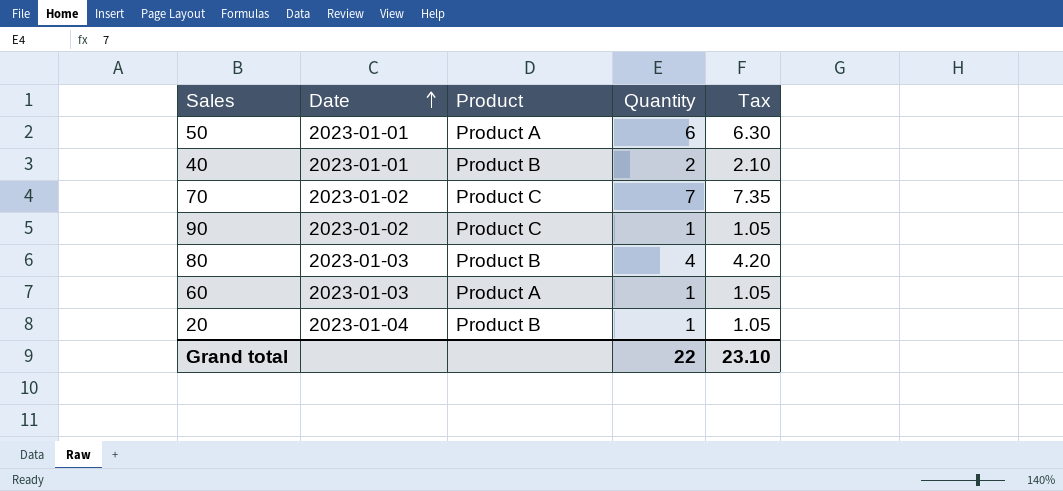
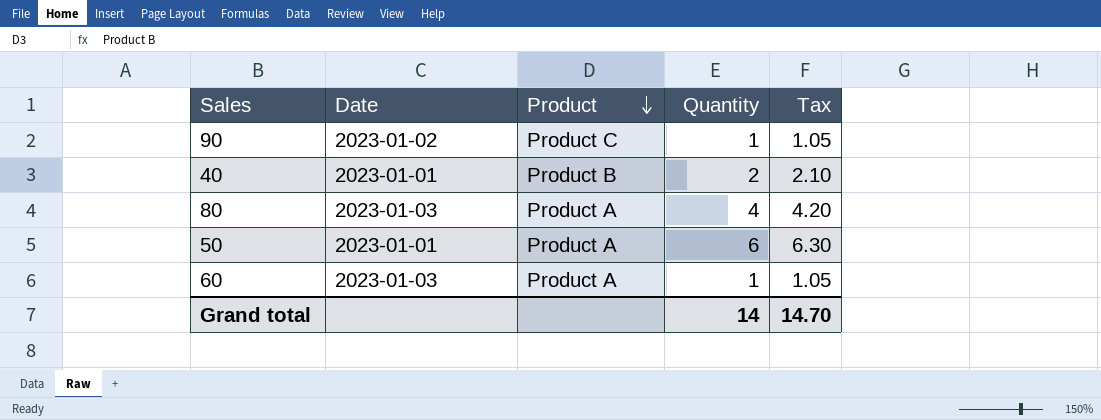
row order: Date ascending -> Product descending
row 70: 2023-01-02 | Product C | 7 | 7.35 -> none
row 20: 2023-01-04 | Product B | 1 | 1.05 -> none
80 | Product: Product B -> Product A
Grand total | Quantity: 22 -> 14
Grand total | Tax: 23.10 -> 14.70

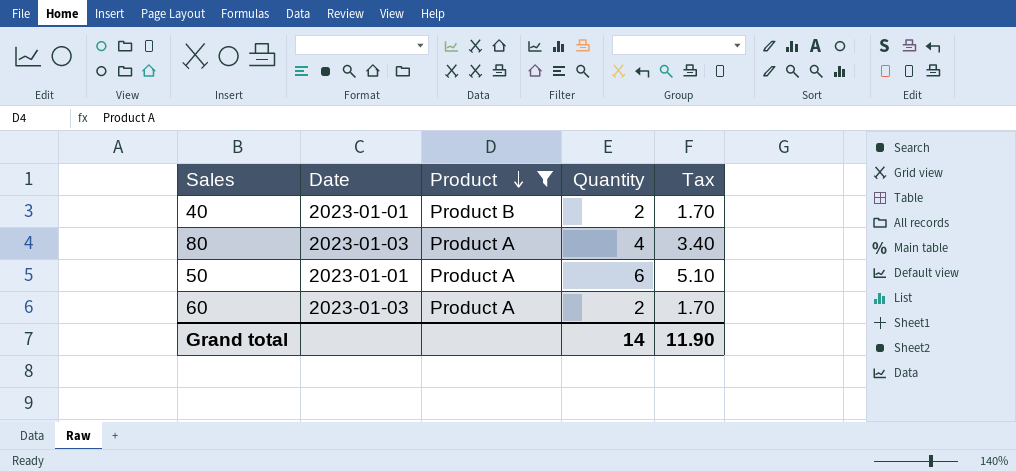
filter: none -> Product != Product C
column Tax | formula: [Quantity] * 1.05 -> [Quantity] * 0.85
60 | Quantity: 1 -> 2
Grand total | Tax: 14.70 -> 11.90

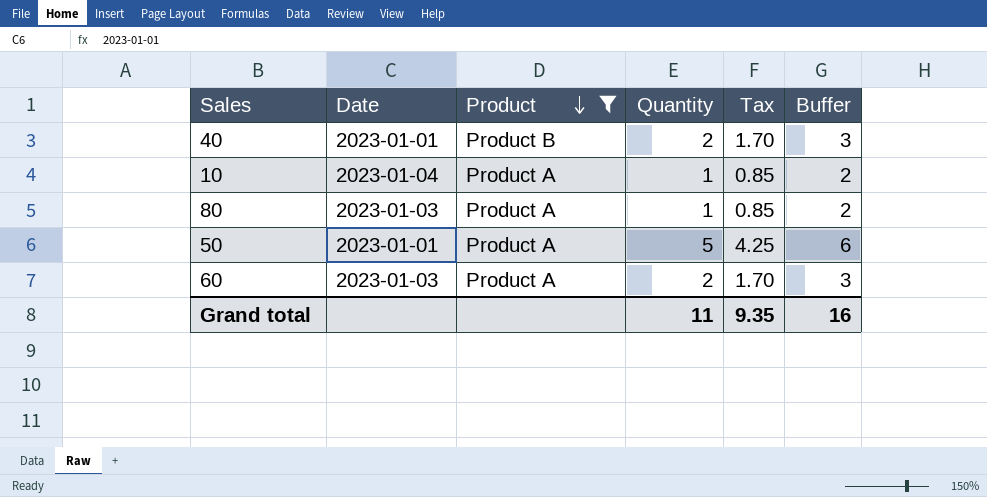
column Buffer | formula: none -> [Quantity] + 1
row 10: none -> 2023-01-04 | Product A | 1 | 0.85 | 2
80 | Quantity: 4 -> 1
80 | Tax: 3.40 -> 0.85
50 | Quantity: 6 -> 5
50 | Tax: 5.10 -> 4.25
Grand total | Quantity: 14 -> 11
Grand total | Tax: 11.90 -> 9.35

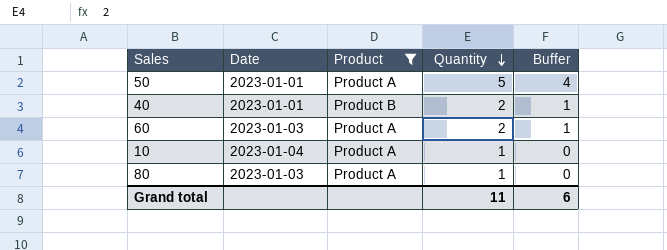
row order: Product descending -> Quantity descending
column Tax | formula: [Quantity] * 0.85 -> none
column Buffer | formula: [Quantity] + 1 -> [Quantity] - 1
Grand total | Buffer: 16 -> 6

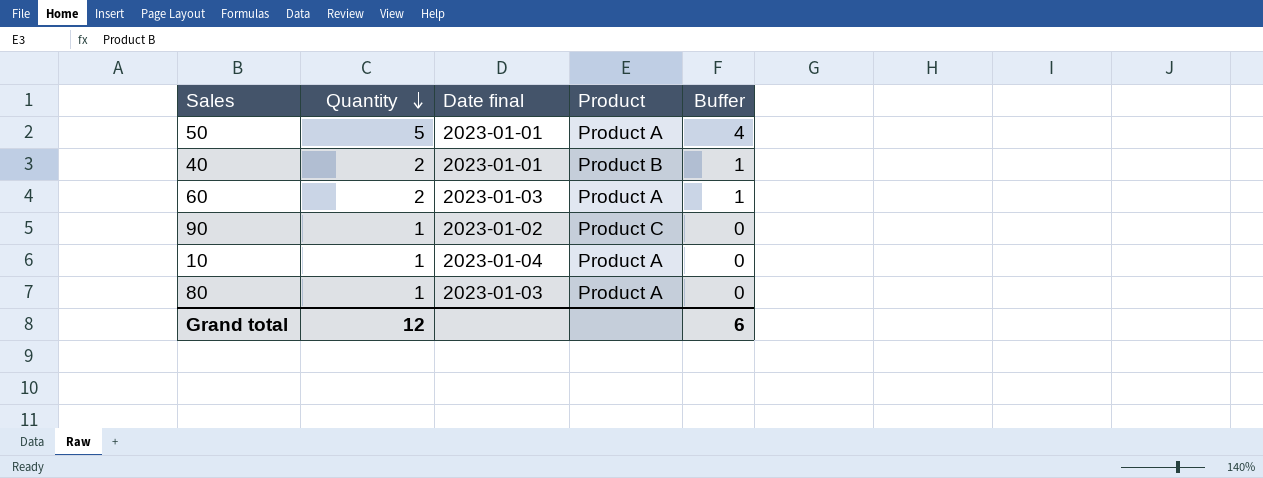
filter: Product != Product C -> none
column Quantity | position: 4 -> 2
column name: Date -> Date final
Grand total | Quantity: 11 -> 12

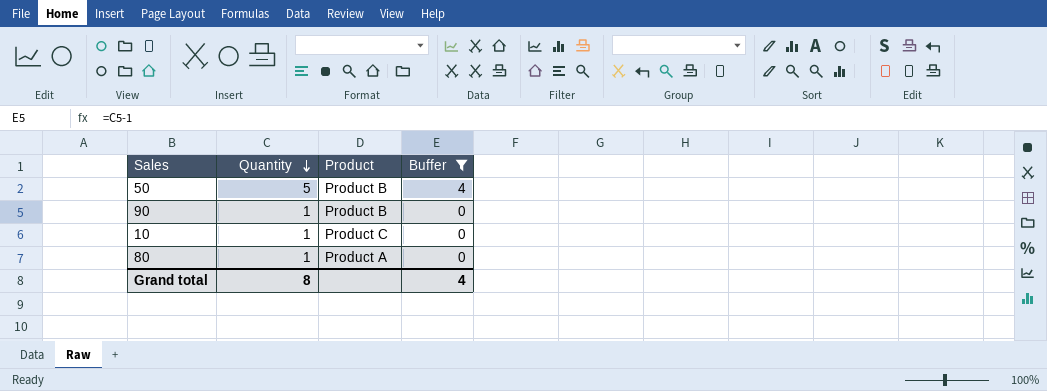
filter: none -> Buffer != 1
column Date final | position: 3 -> none
50 | Product: Product A -> Product B
90 | Product: Product C -> Product B
10 | Product: Product A -> Product C
Grand total | Quantity: 12 -> 8
Grand total | Buffer: 6 -> 4

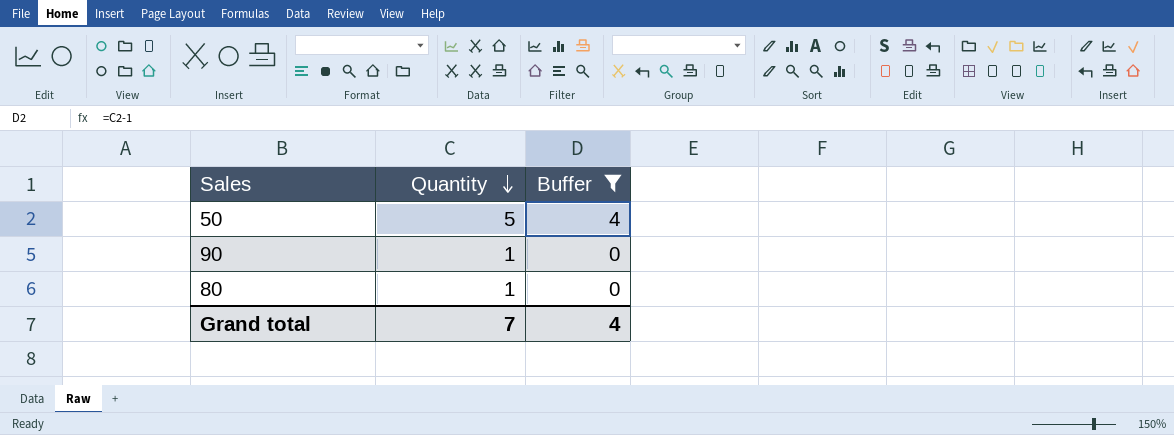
column Product | position: 3 -> none
row 10: 1 | Product C | 0 -> none
Grand total | Quantity: 8 -> 7

